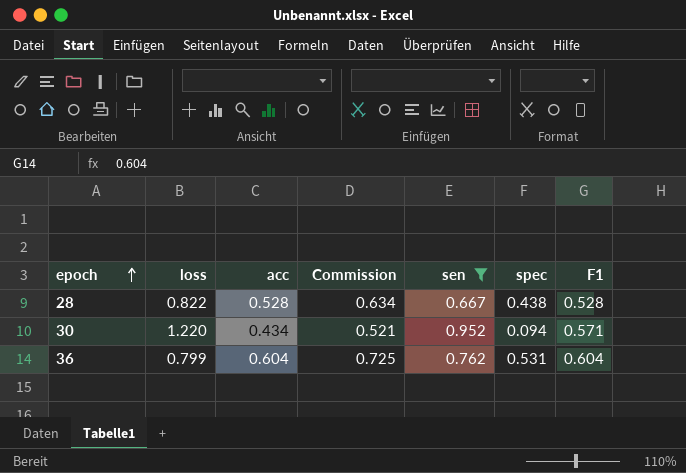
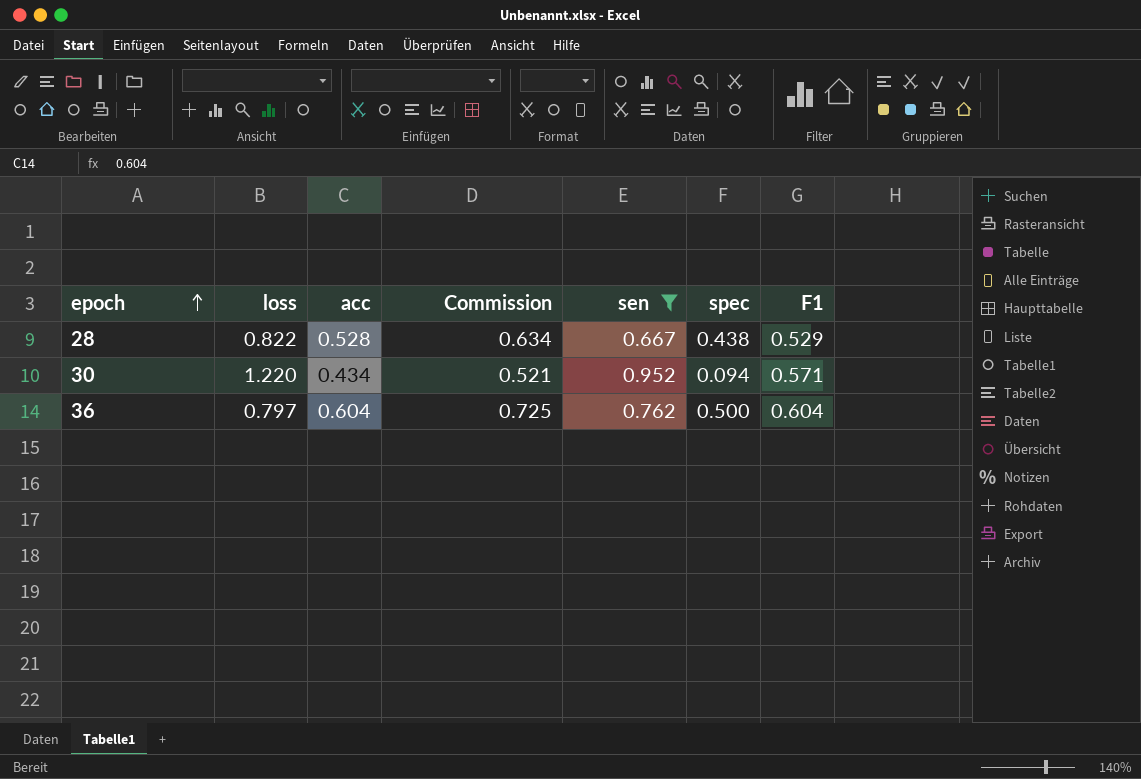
28 | F1: 0.528 -> 0.529
36 | loss: 0.799 -> 0.797
36 | spec: 0.531 -> 0.500

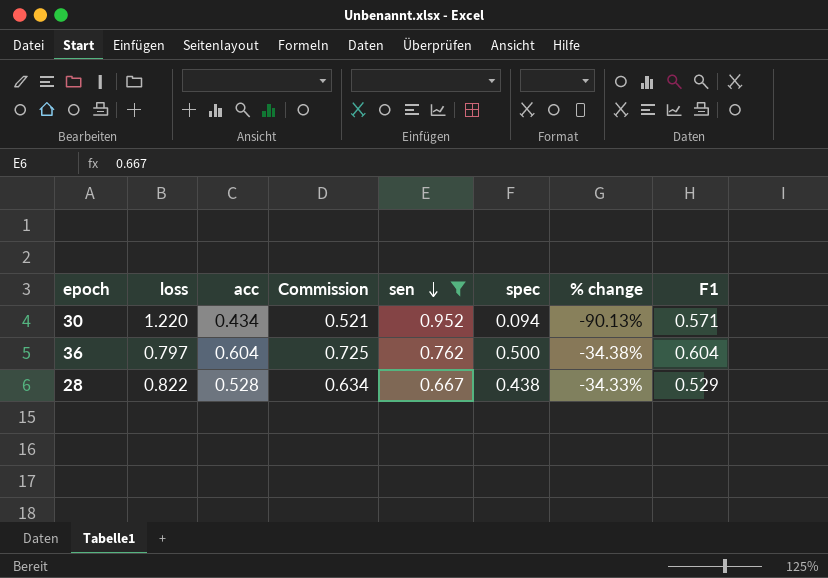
row order: epoch ascending -> sen descending
column % change | formula: none -> ([spec] - [sen]) / [sen]

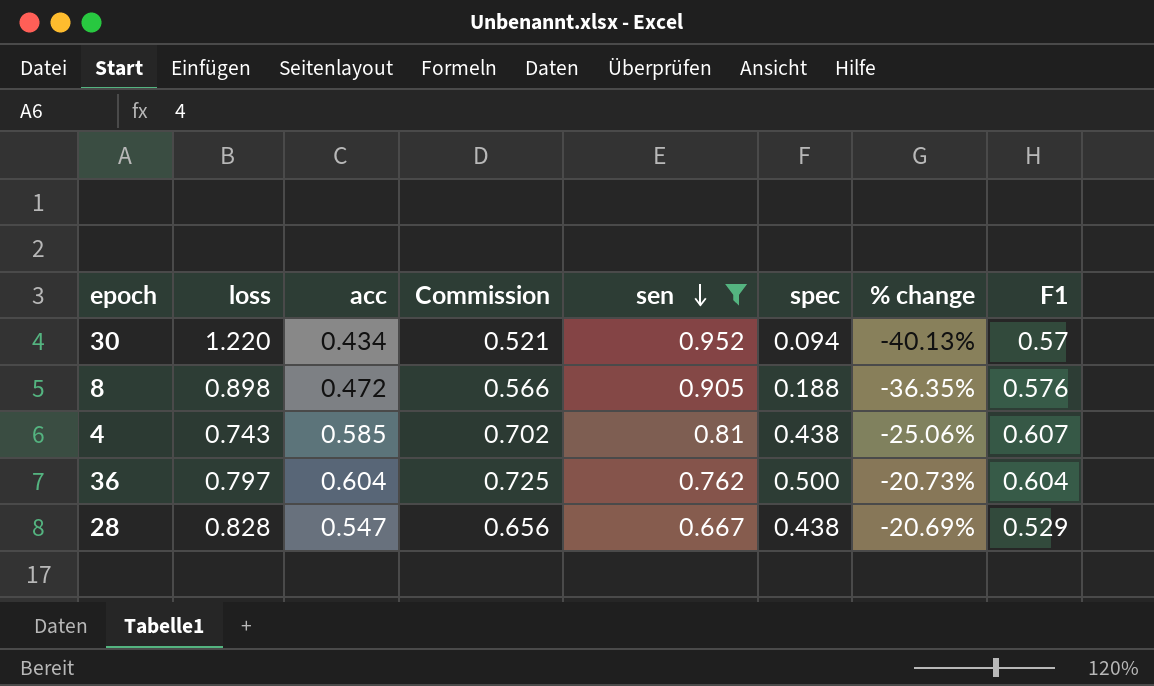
column % change | formula: ([spec] - [sen]) / [sen] -> ([F1] - [sen]) / [sen]
30 | F1: 0.571 -> 0.57
row 8: none -> 0.898 | 0.472 | 0.566 | 0.905 | 0.188 | -36.35% | 0.576
row 4: none -> 0.743 | 0.585 | 0.702 | 0.81 | 0.438 | -25.06% | 0.607
28 | loss: 0.822 -> 0.828
28 | acc: 0.528 -> 0.547
28 | Commission: 0.634 -> 0.656

